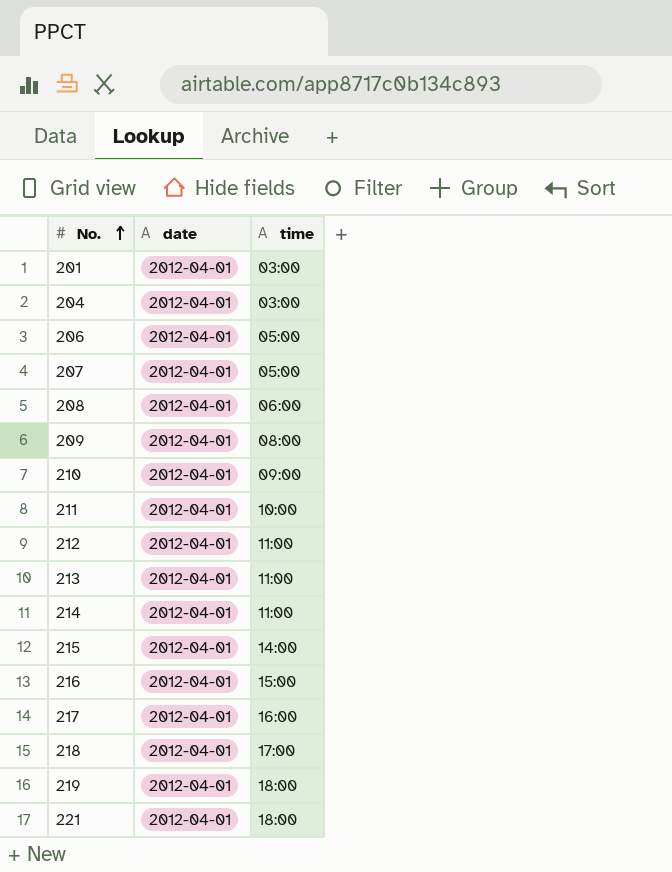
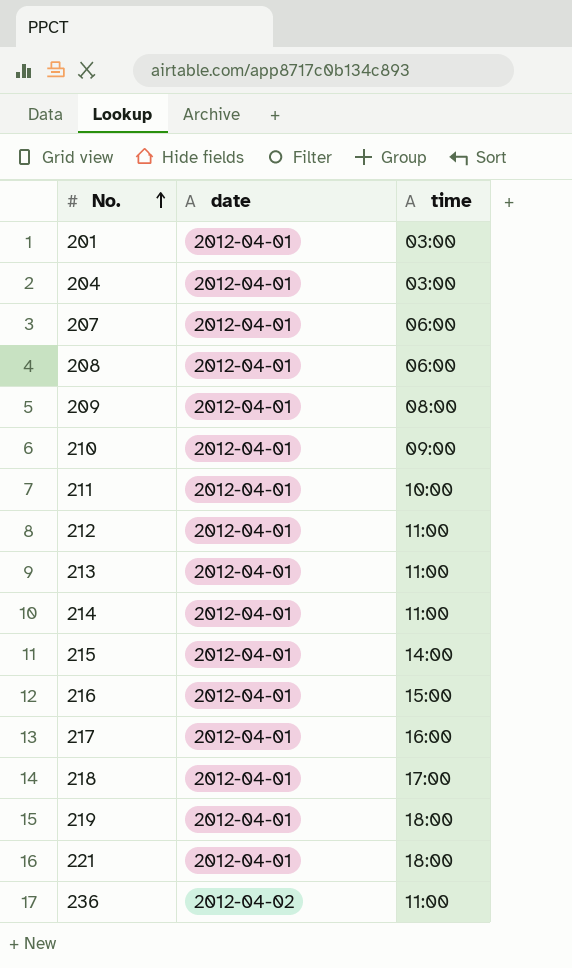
row 206: 2012-04-01 | 05:00 -> none
207 | time: 05:00 -> 06:00
row 236: none -> 2012-04-02 | 11:00

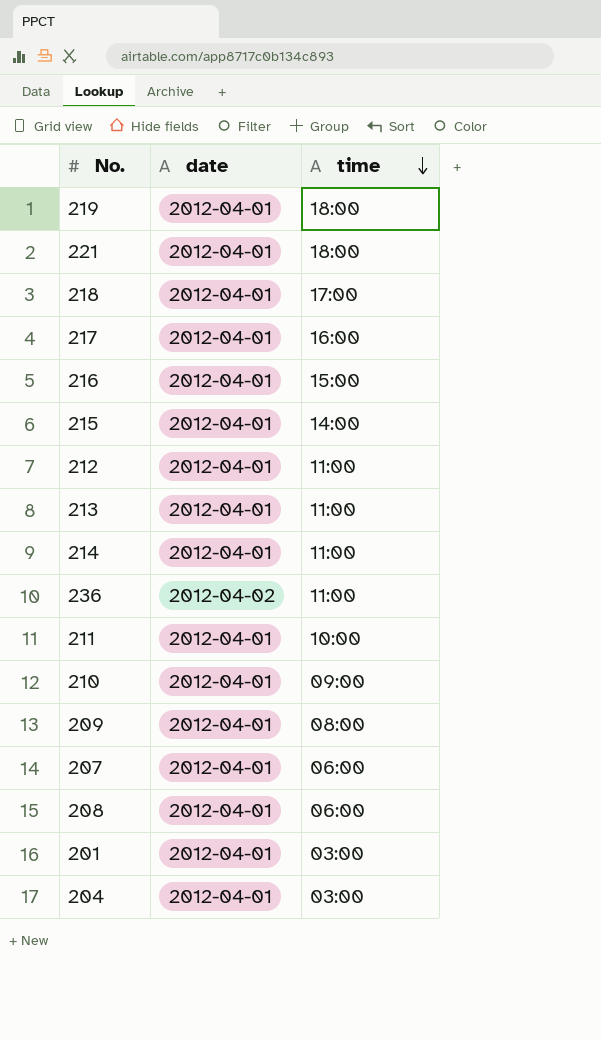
row order: No. ascending -> time descending

